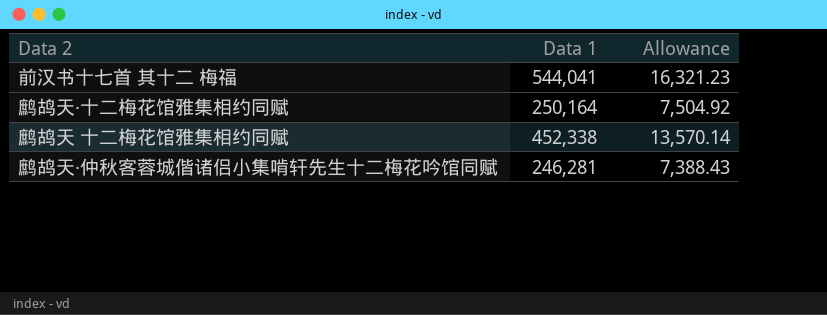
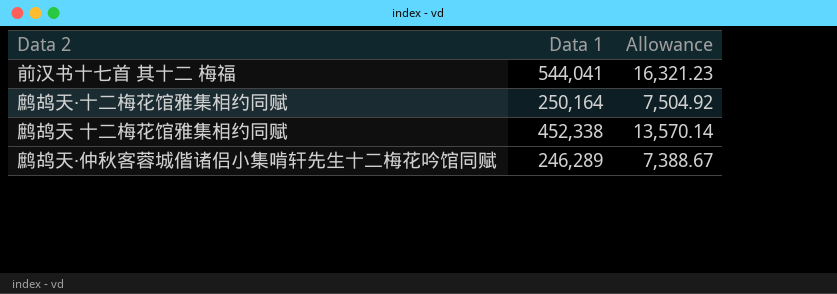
鹧鸪天·仲秋客蓉城偕诸侣小集啃轩先生十二梅花吟馆同赋 | Data 1: 246,281 -> 246,289
鹧鸪天·仲秋客蓉城偕诸侣小集啃轩先生十二梅花吟馆同赋 | Allowance: 7,388.43 -> 7,388.67

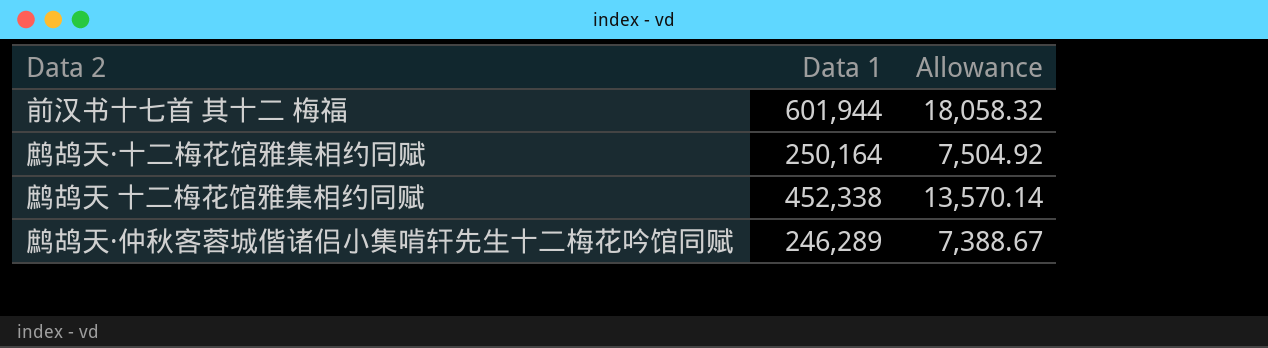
前汉书十七首 其十二 梅福 | Data 1: 544,041 -> 601,944
前汉书十七首 其十二 梅福 | Allowance: 16,321.23 -> 18,058.32

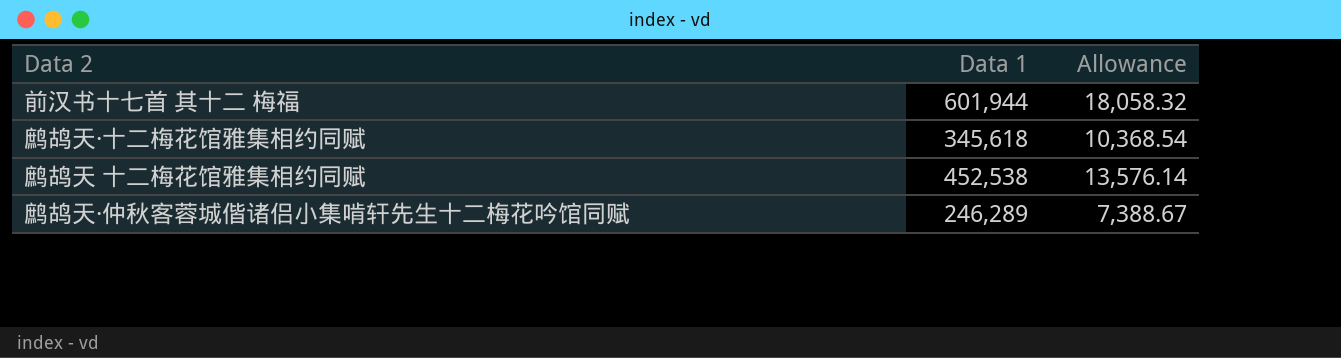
鹧鸪天·十二梅花馆雅集相约同赋 | Data 1: 250,164 -> 345,618
鹧鸪天·十二梅花馆雅集相约同赋 | Allowance: 7,504.92 -> 10,368.54
鹧鸪天 十二梅花馆雅集相约同赋 | Data 1: 452,338 -> 452,538
鹧鸪天 十二梅花馆雅集相约同赋 | Allowance: 13,570.14 -> 13,576.14

